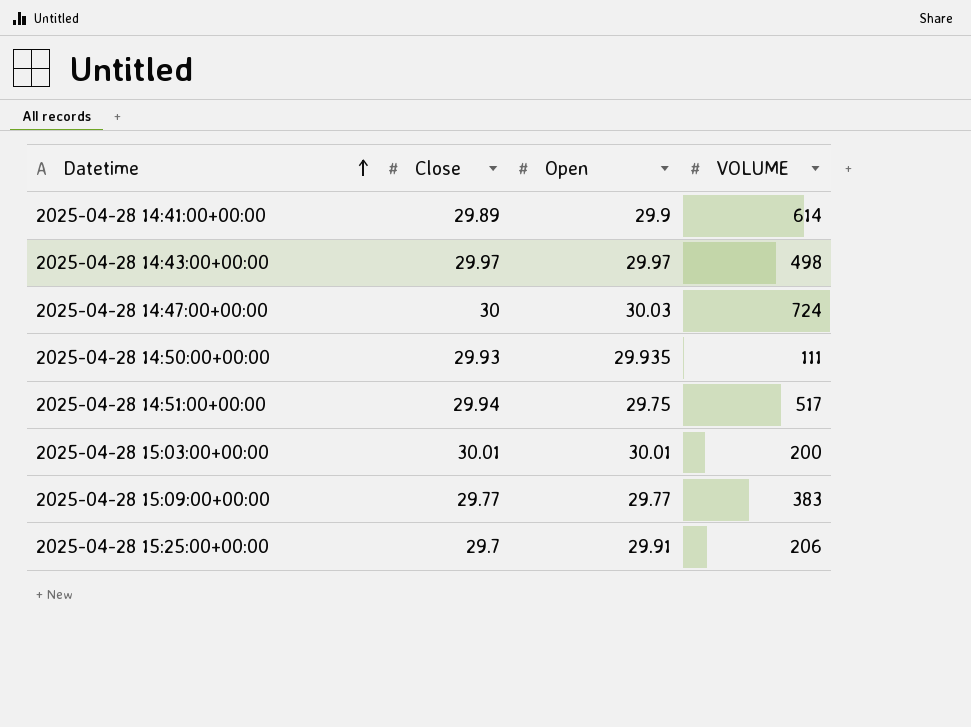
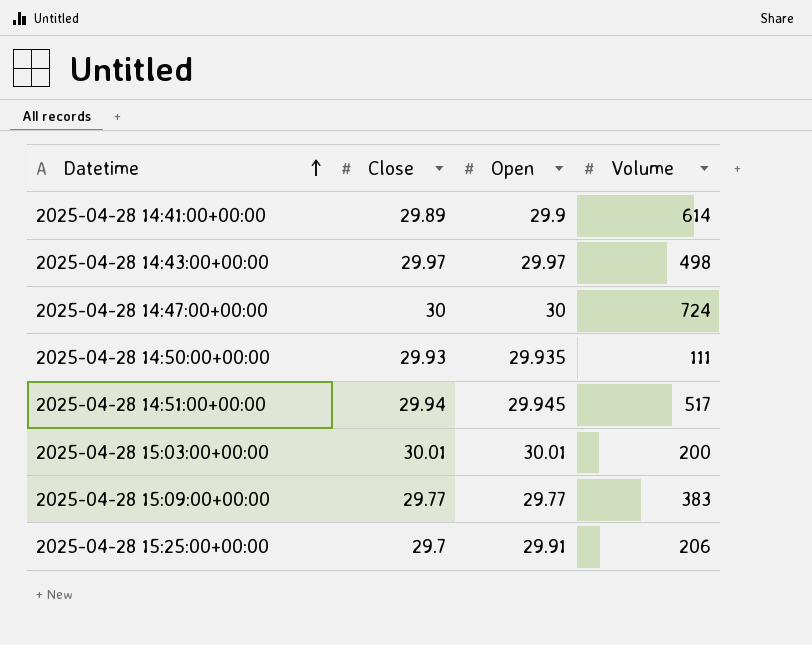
column name: VOLUME -> Volume
2025-04-28 14:47:00+00:00 | Open: 30.03 -> 30
2025-04-28 14:51:00+00:00 | Open: 29.75 -> 29.945

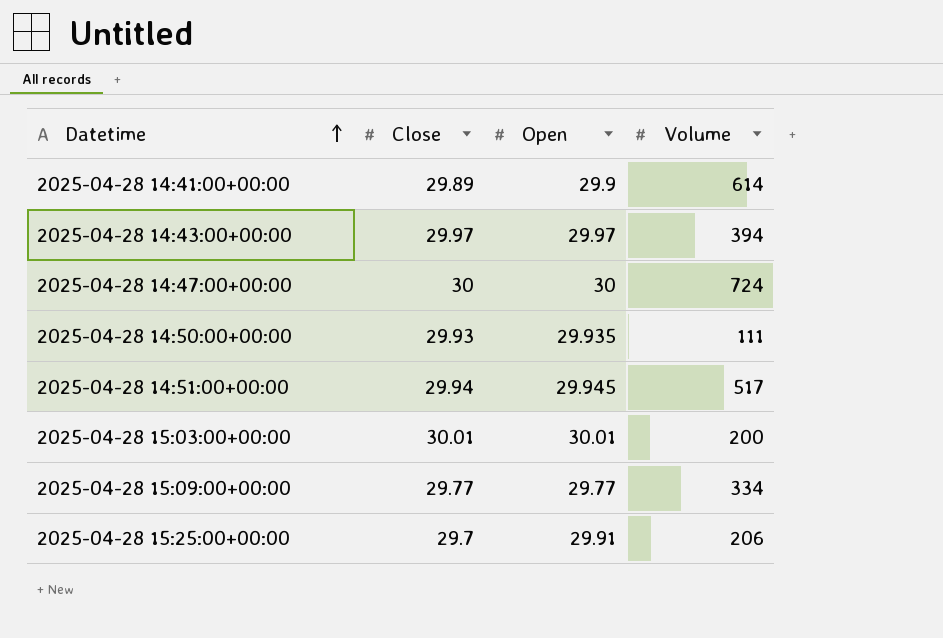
2025-04-28 14:43:00+00:00 | Volume: 498 -> 394
2025-04-28 15:09:00+00:00 | Volume: 383 -> 334

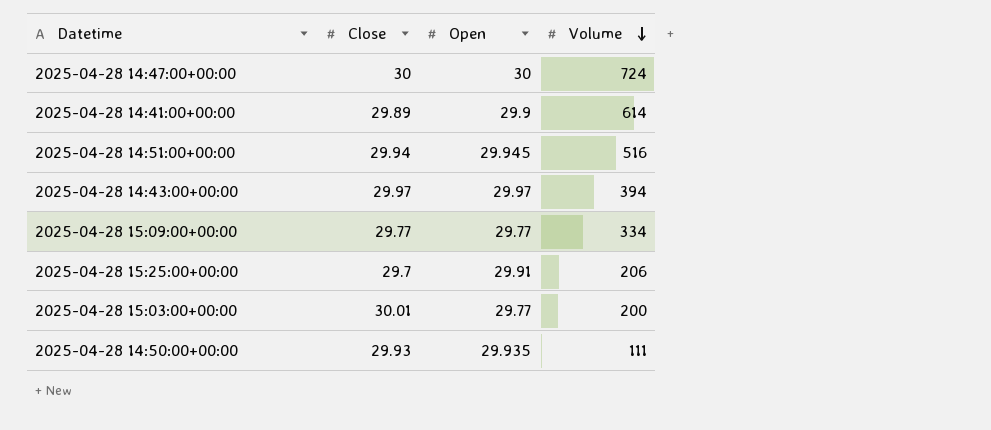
row order: Datetime ascending -> Volume descending
2025-04-28 14:51:00+00:00 | Volume: 517 -> 516
2025-04-28 15:03:00+00:00 | Open: 30.01 -> 29.77

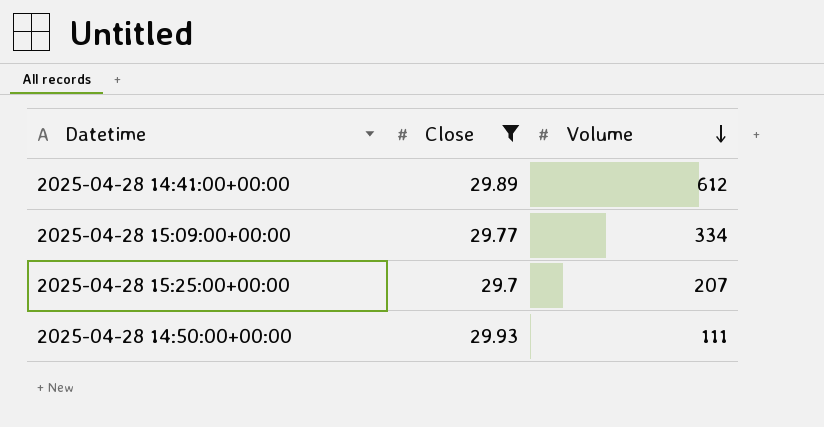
filter: none -> Close <= 29.93
column Open | position: 3 -> none
2025-04-28 14:41:00+00:00 | Volume: 614 -> 612
2025-04-28 15:25:00+00:00 | Volume: 206 -> 207

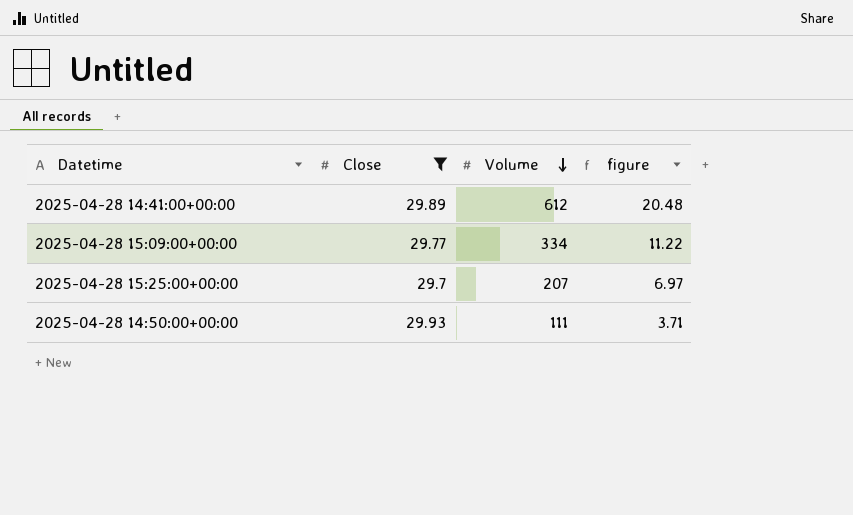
column figure | formula: none -> [Volume] / [Close]

